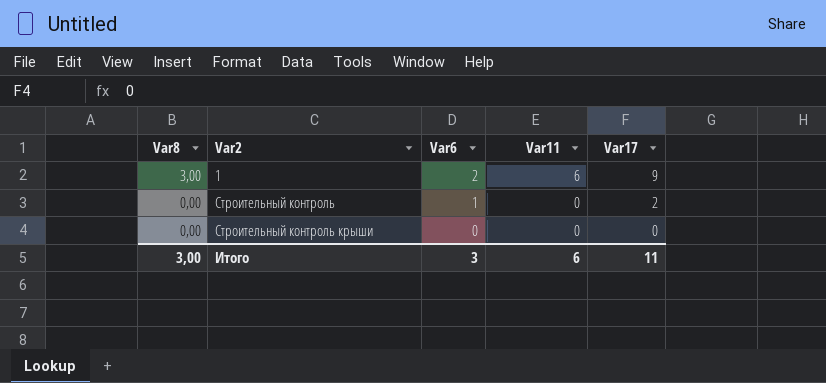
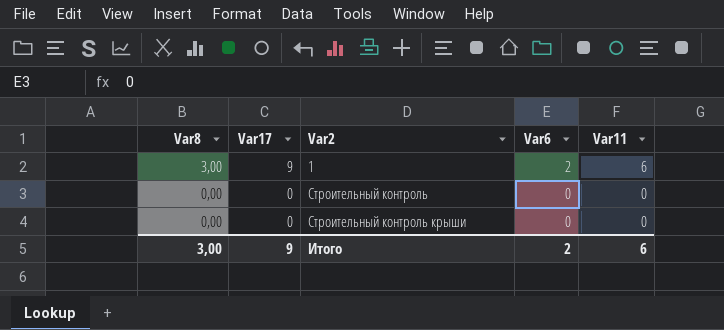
column Var17 | position: 5 -> 2
Строительный контроль | Var17: 2 -> 0
Строительный контроль | Var6: 1 -> 0
Итого | Var17: 11 -> 9
Итого | Var6: 3 -> 2

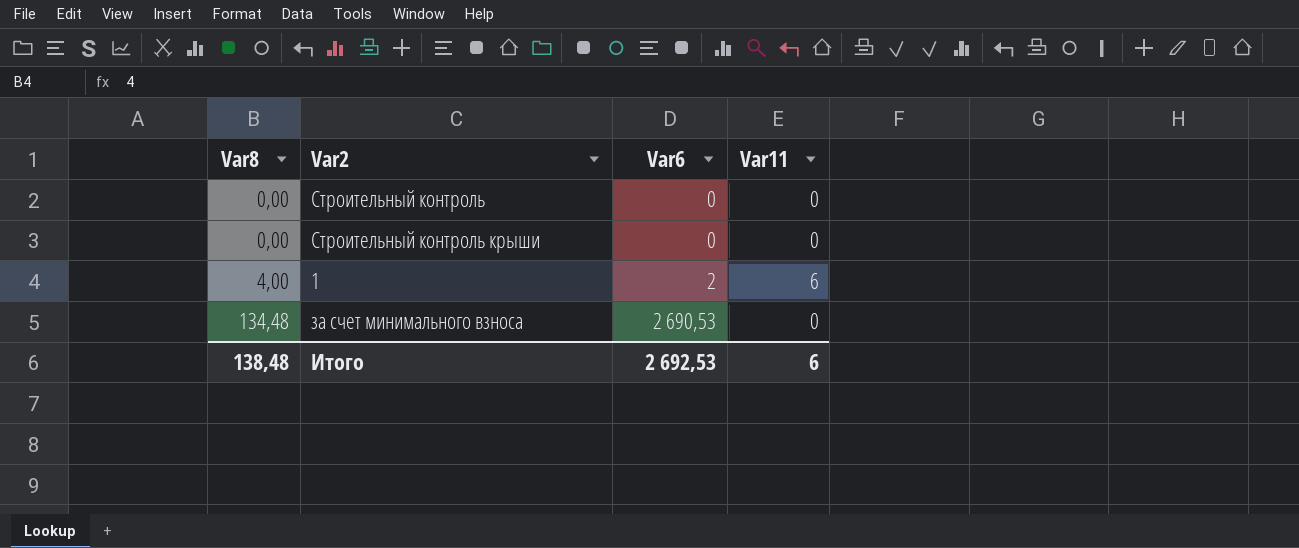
row order: Var8 descending -> Var8 ascending
column Var17 | position: 2 -> none
1 | Var8: 3,00 -> 4,00
row за счет минимального взноса: none -> 134,48 | 2 690,53 | 0
Итого | Var8: 3,00 -> 138,48
Итого | Var6: 2 -> 2 692,53

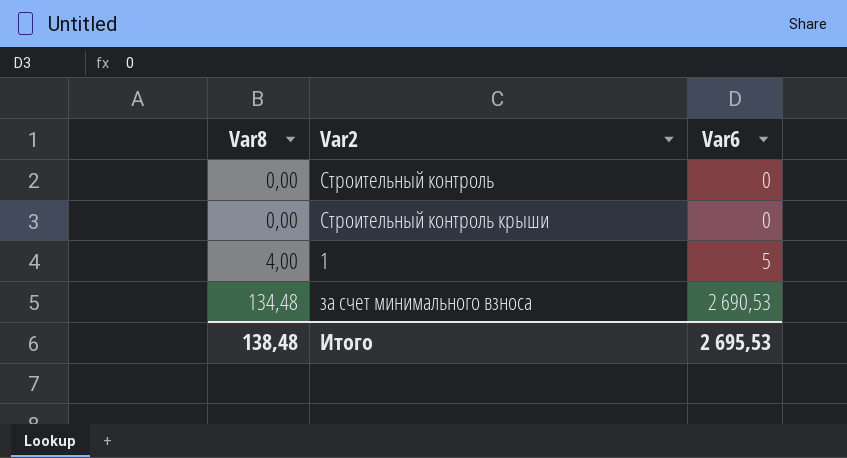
column Var11 | position: 4 -> none
1 | Var6: 2 -> 5
Итого | Var6: 2 692,53 -> 2 695,53

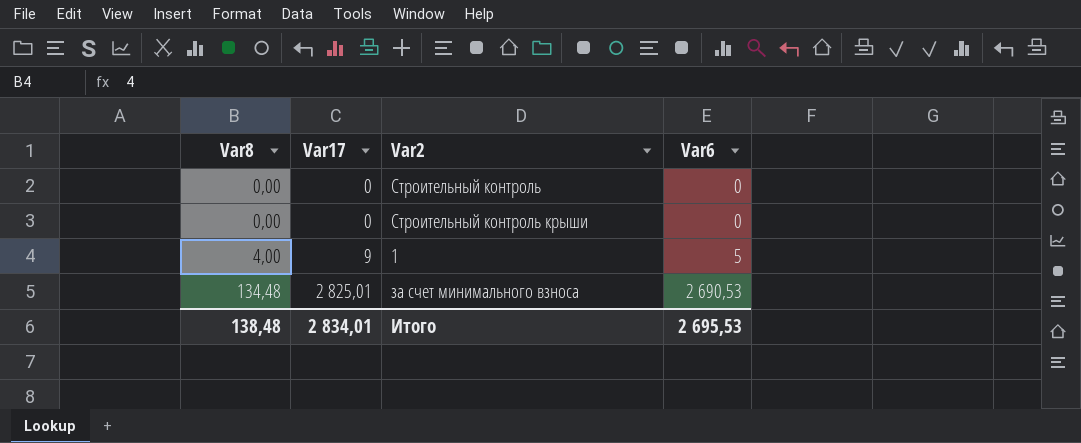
column Var17 | position: none -> 2

